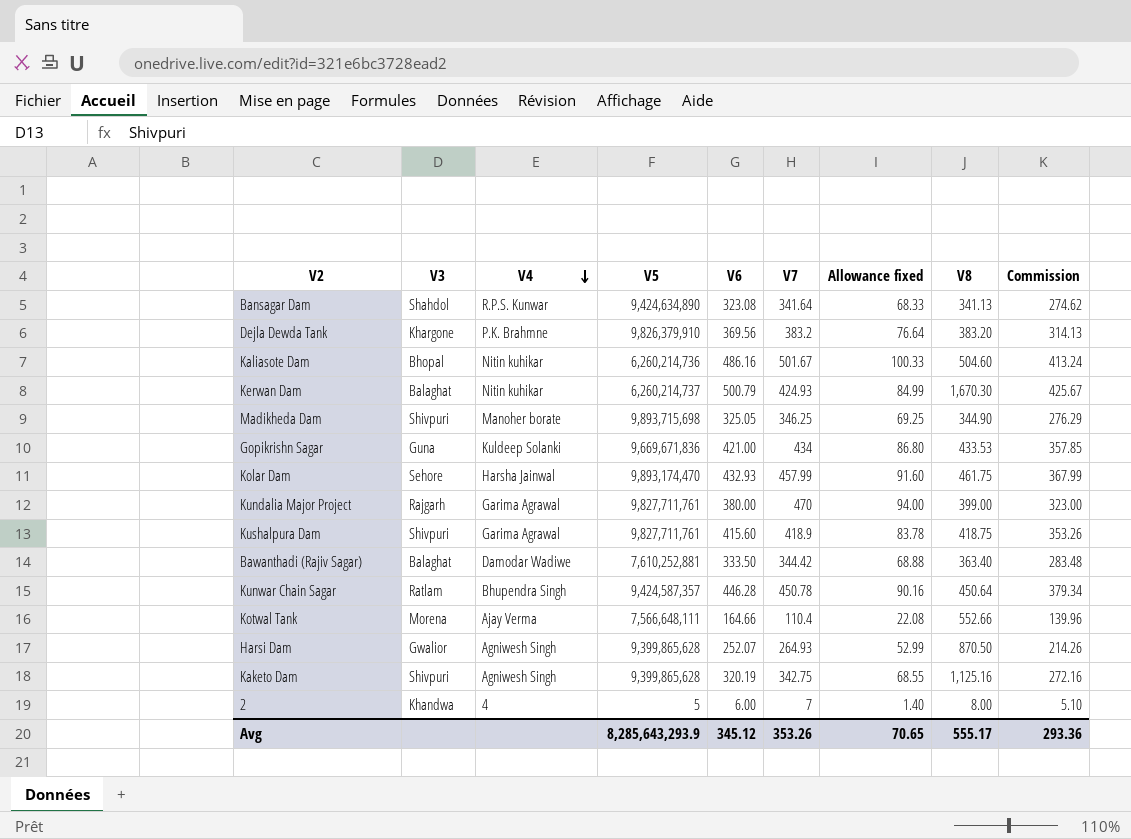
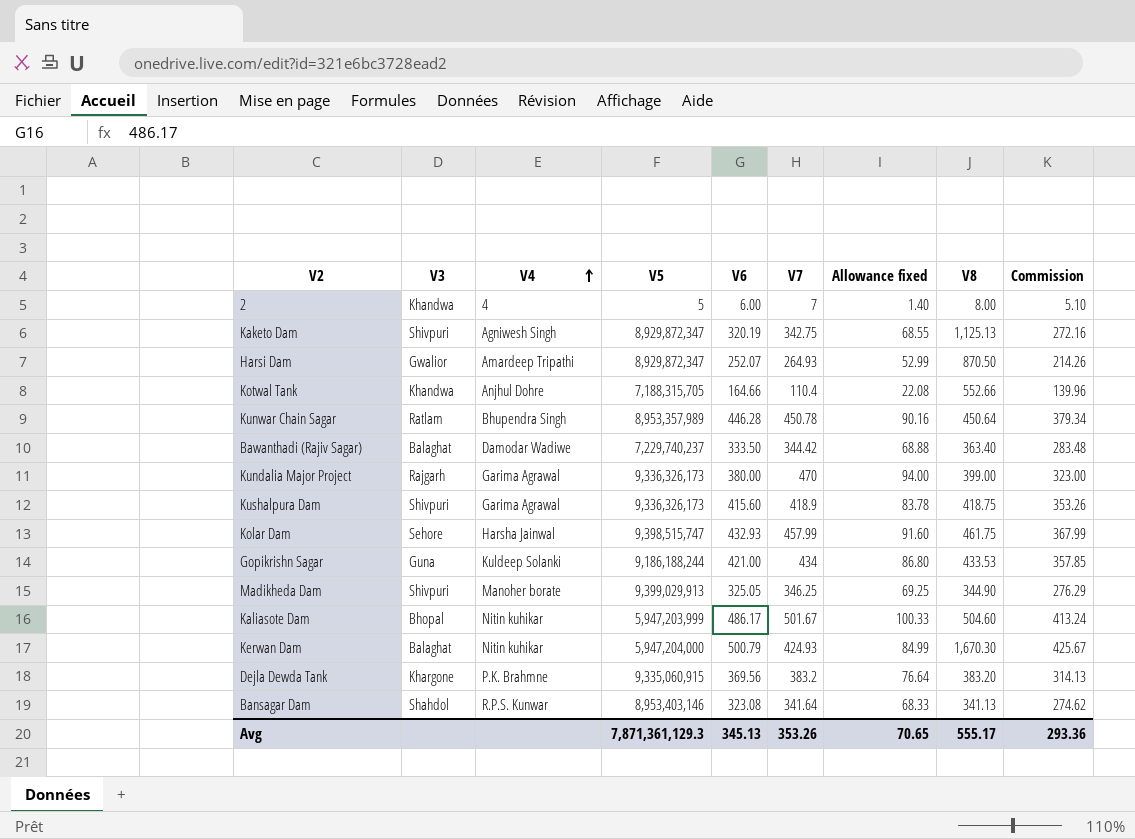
row order: V4 descending -> V4 ascending
Kaketo Dam | V5: 9,399,865,628 -> 8,929,872,347
Kaketo Dam | V8: 1,125.16 -> 1,125.13
Harsi Dam | V4: Agniwesh Singh -> Amardeep Tripathi
Harsi Dam | V5: 9,399,865,628 -> 8,929,872,347
Kotwal Tank | V3: Morena -> Khandwa
Kotwal Tank | V4: Ajay Verma -> Anjhul Dohre
Kotwal Tank | V5: 7,566,648,111 -> 7,188,315,705
Kunwar Chain Sagar | V5: 9,424,587,357 -> 8,953,357,989
Bawanthadi (Rajiv Sagar) | V5: 7,610,252,881 -> 7,229,740,237
Kundalia Major Project | V5: 9,827,711,761 -> 9,336,326,173
Kushalpura Dam | V5: 9,827,711,761 -> 9,336,326,173
Kolar Dam | V5: 9,893,174,470 -> 9,398,515,747
Gopikrishn Sagar | V5: 9,669,671,836 -> 9,186,188,244
Madikheda Dam | V5: 9,893,715,698 -> 9,399,029,913
Kaliasote Dam | V5: 6,260,214,736 -> 5,947,203,999
Kaliasote Dam | V6: 486.16 -> 486.17
Kerwan Dam | V5: 6,260,214,737 -> 5,947,204,000
Dejla Dewda Tank | V5: 9,826,379,910 -> 9,335,060,915
Bansagar Dam | V5: 9,424,634,890 -> 8,953,403,146
Avg | V5: 8,285,643,293.9 -> 7,871,361,129.3
Avg | V6: 345.12 -> 345.13

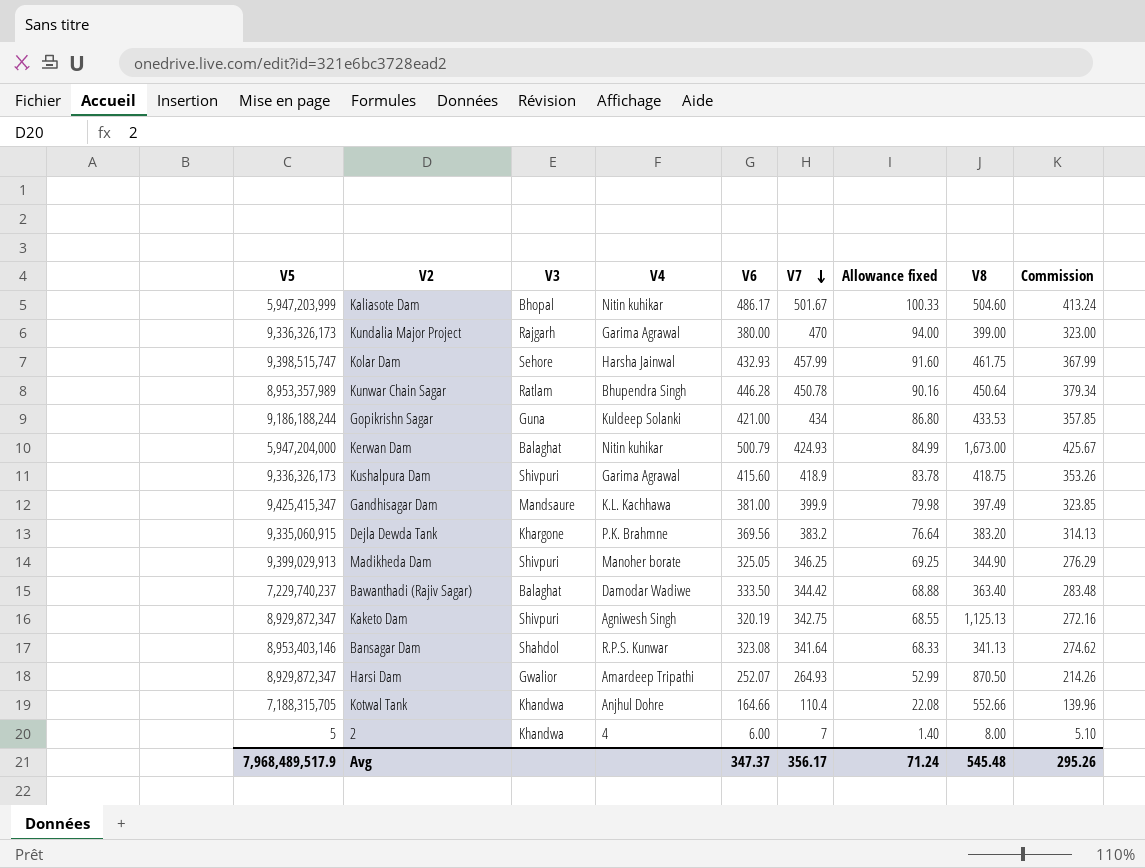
row order: V4 ascending -> V7 descending
column V5 | position: 4 -> 1
Kerwan Dam | V8: 1,670.30 -> 1,673.00
row Gandhisagar Dam: none -> 9,425,415,347 | Mandsaure | K.L. Kachhawa | 381.00 | 399.9 | 79.98 | 397.49 | 323.85
Avg | V5: 7,871,361,129.3 -> 7,968,489,517.9
Avg | V6: 345.13 -> 347.37
Avg | V7: 353.26 -> 356.17
Avg | Allowance fixed: 70.65 -> 71.24
Avg | V8: 555.17 -> 545.48
Avg | Commission: 293.36 -> 295.26

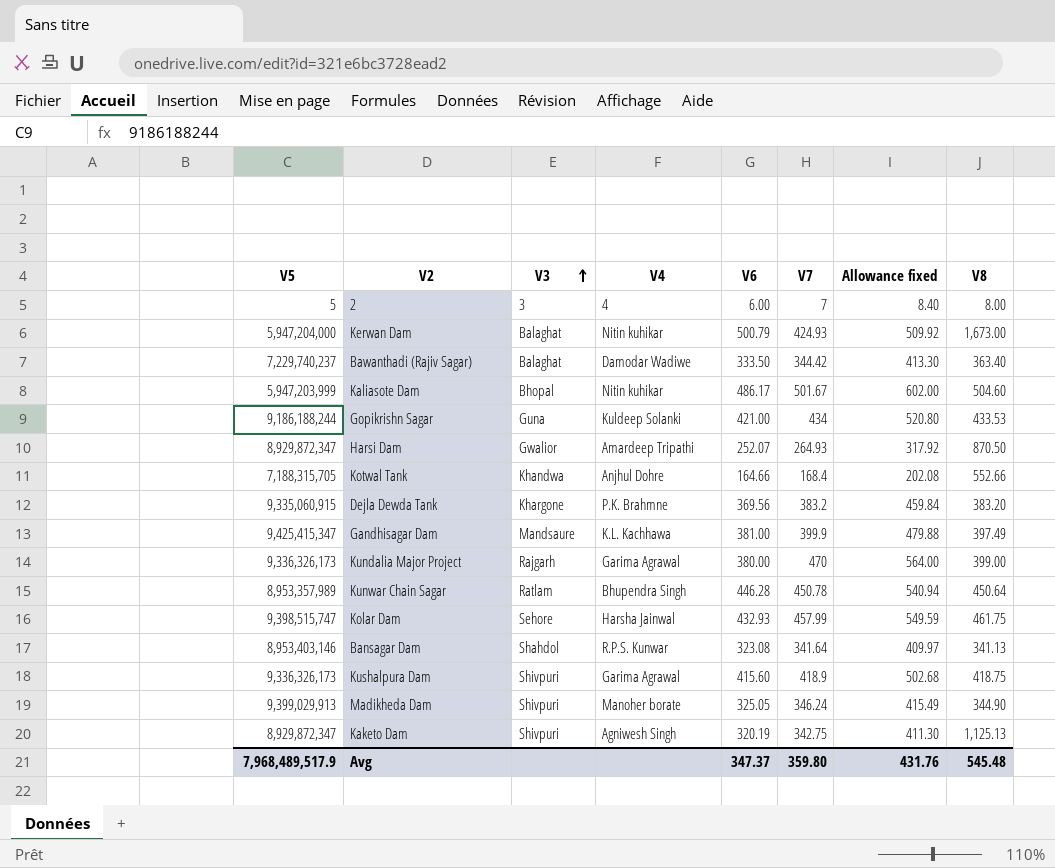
row order: V7 descending -> V3 ascending
column Commission | formula: [V6] * 0.85 -> none
column Allowance fixed | formula: [V7] * 0.2 -> [V7] * 1.2
2 | V3: Khandwa -> 3
Kotwal Tank | V7: 110.4 -> 168.4
Madikheda Dam | V7: 346.25 -> 346.24
Avg | V7: 356.17 -> 359.80
Avg | Allowance fixed: 71.24 -> 431.76

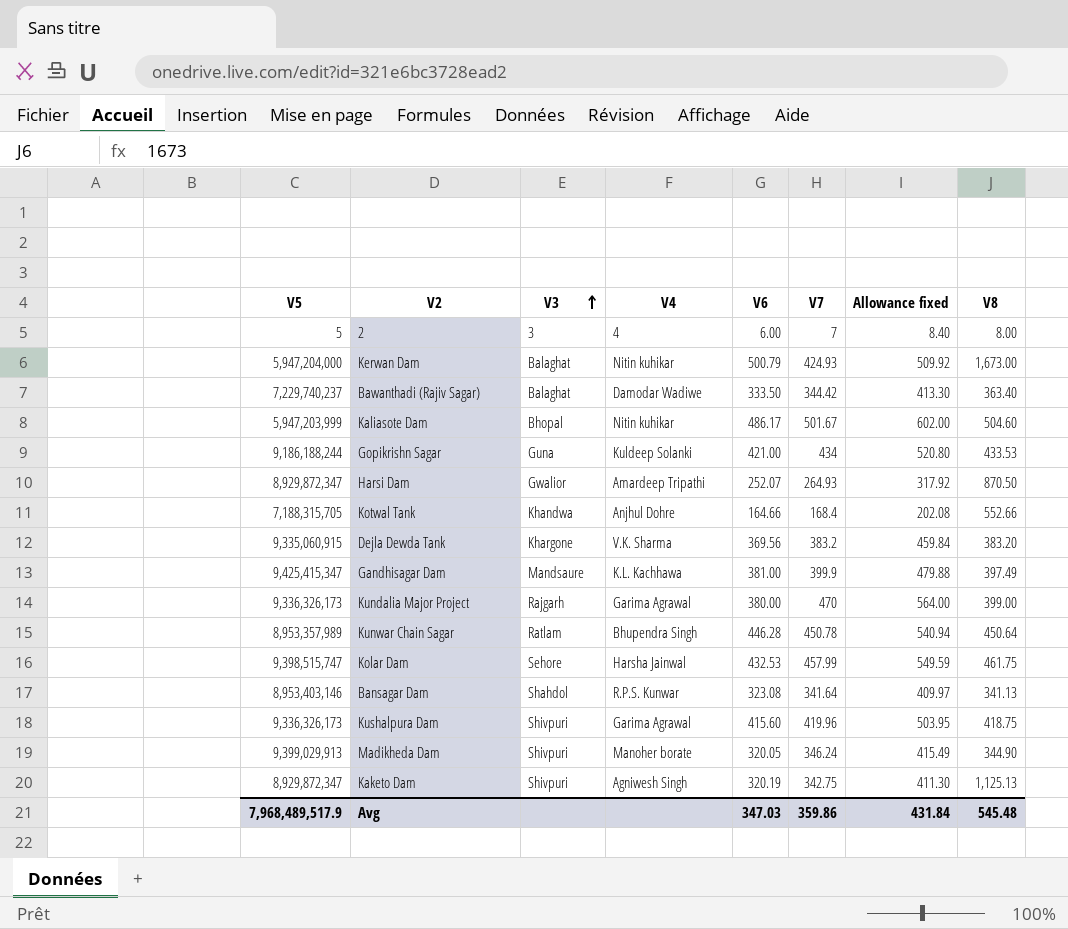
Dejla Dewda Tank | V4: P.K. Brahmne -> V.K. Sharma
Kolar Dam | V6: 432.93 -> 432.53
Kushalpura Dam | V7: 418.9 -> 419.96
Kushalpura Dam | Allowance fixed: 502.68 -> 503.95
Madikheda Dam | V6: 325.05 -> 320.05
Avg | V6: 347.37 -> 347.03
Avg | V7: 359.80 -> 359.86
Avg | Allowance fixed: 431.76 -> 431.84

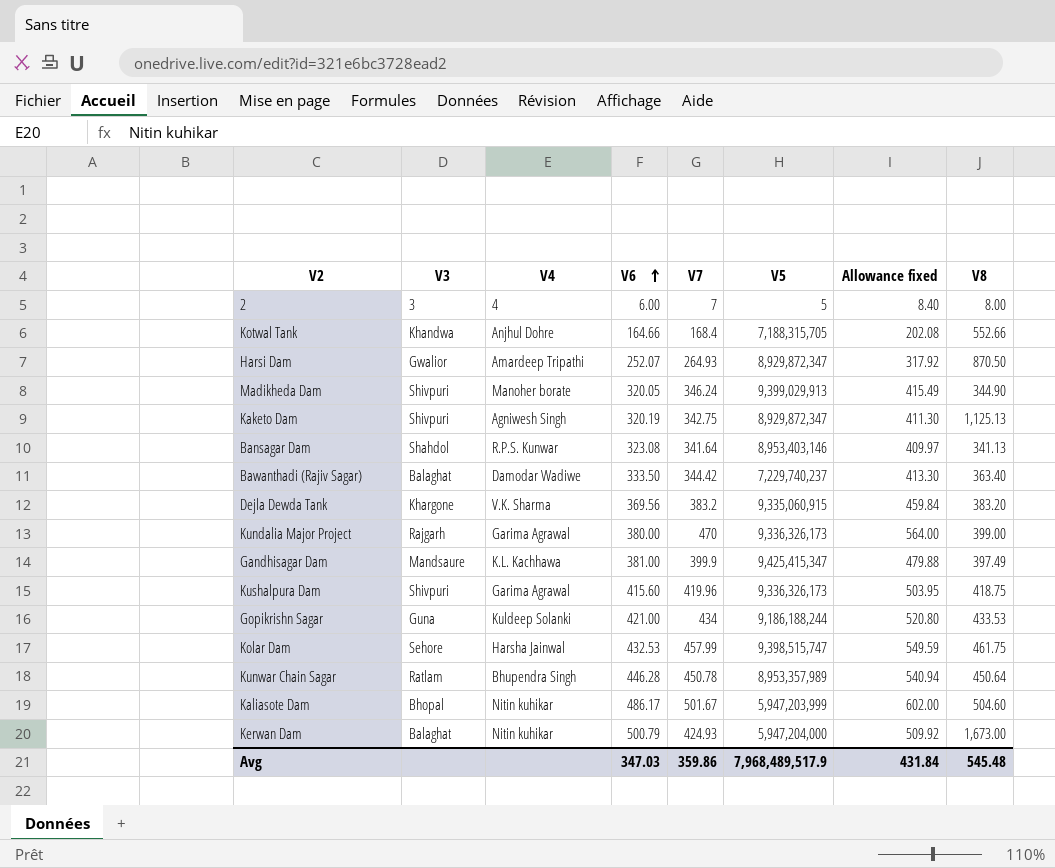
row order: V3 ascending -> V6 ascending
column V5 | position: 1 -> 6

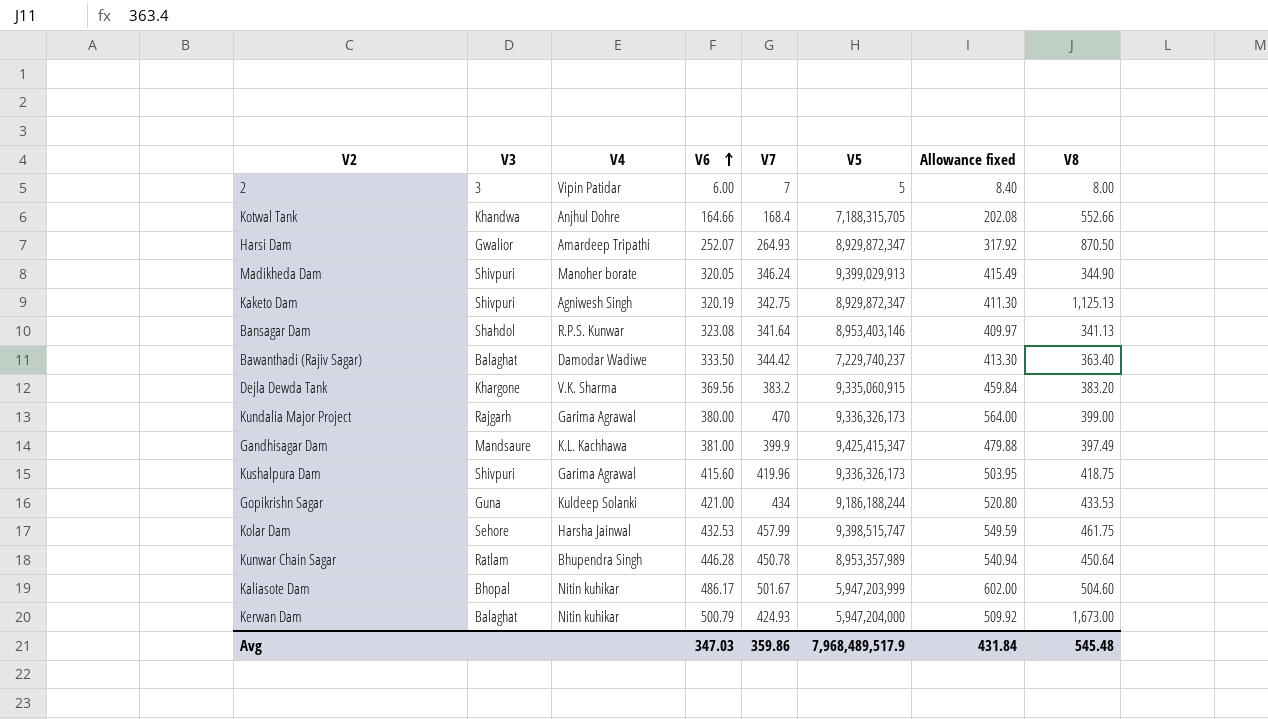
2 | V4: 4 -> Vipin Patidar

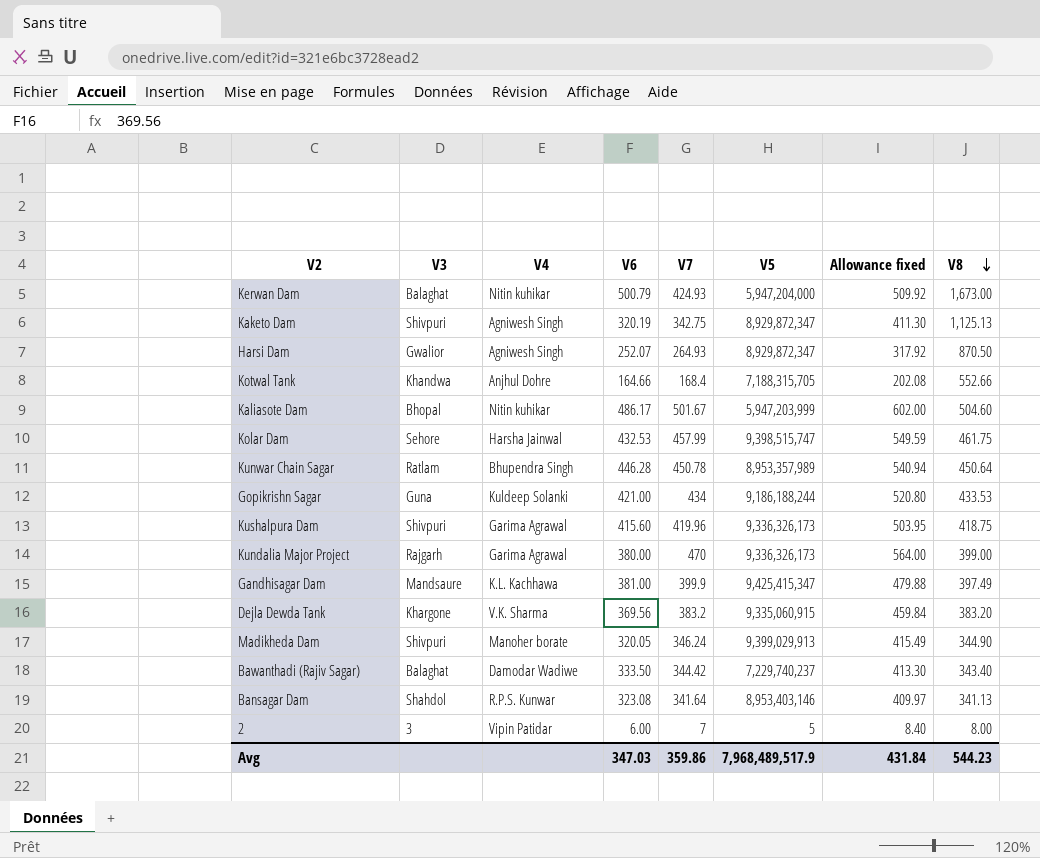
row order: V6 ascending -> V8 descending
Harsi Dam | V4: Amardeep Tripathi -> Agniwesh Singh
Bawanthadi (Rajiv Sagar) | V8: 363.40 -> 343.40
Avg | V8: 545.48 -> 544.23

